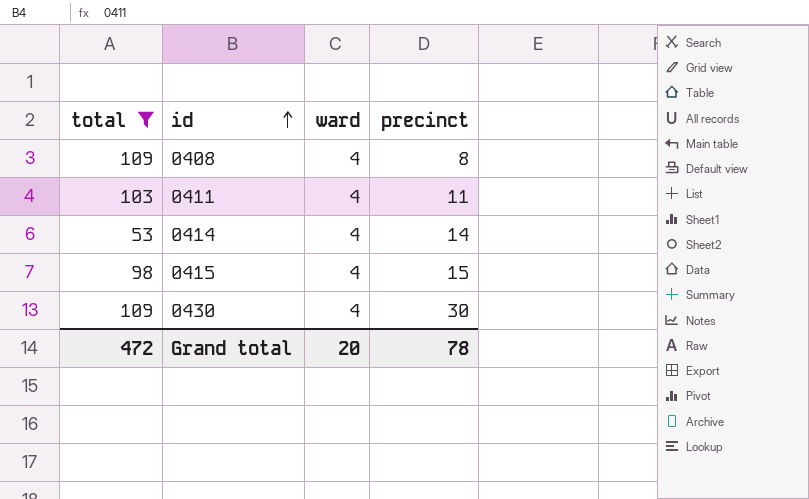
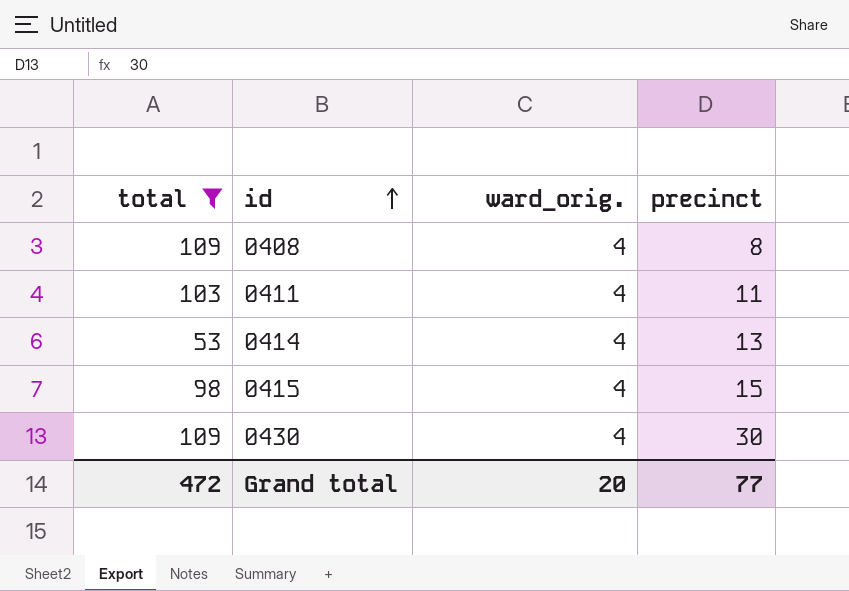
column name: ward -> ward_orig.
0414 | precinct: 14 -> 13
Grand total | precinct: 78 -> 77

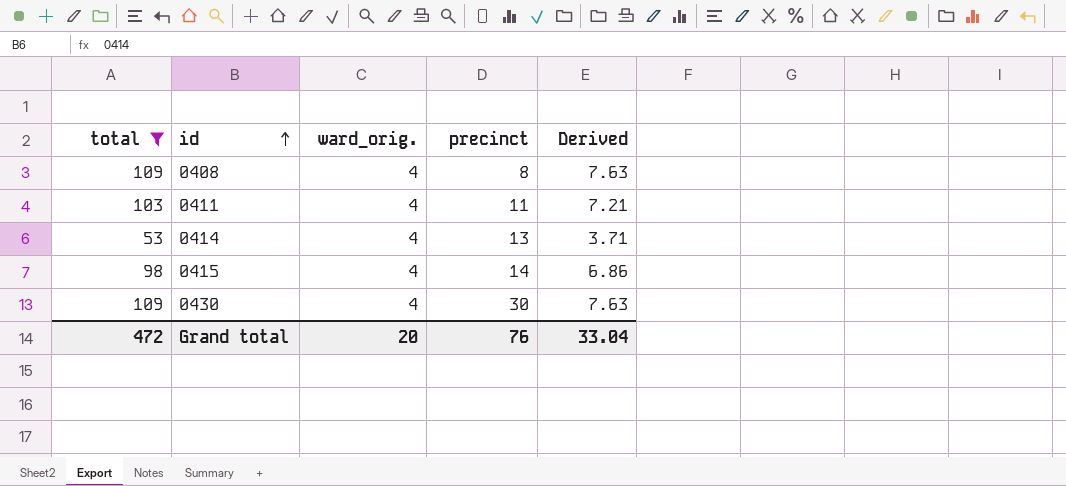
column Derived | formula: none -> [total] * 0.07
0415 | precinct: 15 -> 14
Grand total | precinct: 77 -> 76

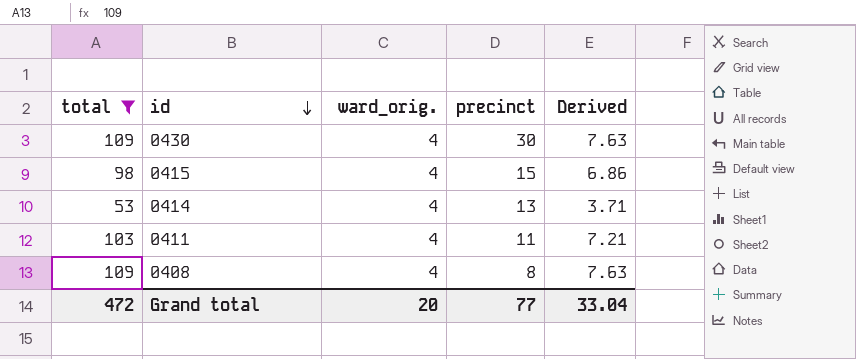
row order: id ascending -> id descending
0415 | precinct: 14 -> 15
Grand total | precinct: 76 -> 77

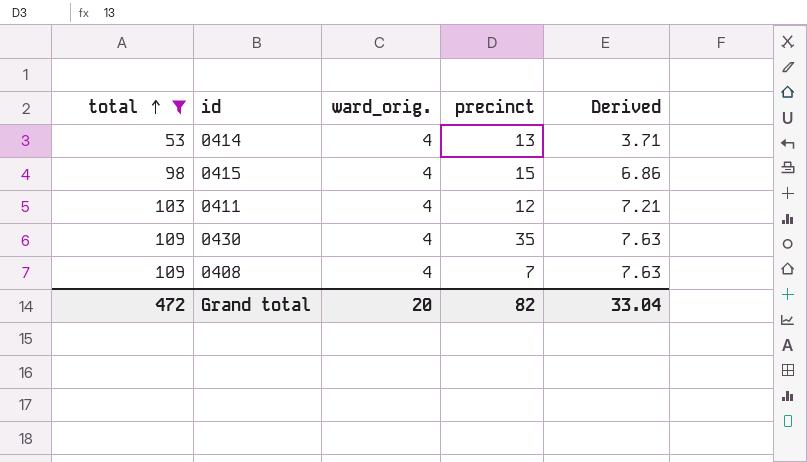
row order: id descending -> total ascending
0411 | precinct: 11 -> 12
0430 | precinct: 30 -> 35
0408 | precinct: 8 -> 7
Grand total | precinct: 77 -> 82

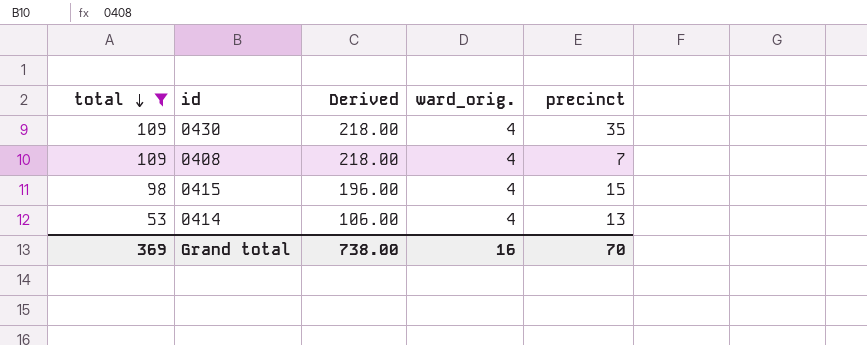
row order: total ascending -> total descending
column Derived | formula: [total] * 0.07 -> [total] * 2
column Derived | position: 5 -> 3
row 0411: 103 | 4 | 12 | 7.21 -> none
Grand total | total: 472 -> 369
Grand total | Derived: 33.04 -> 738.00
Grand total | ward_orig.: 20 -> 16
Grand total | precinct: 82 -> 70

